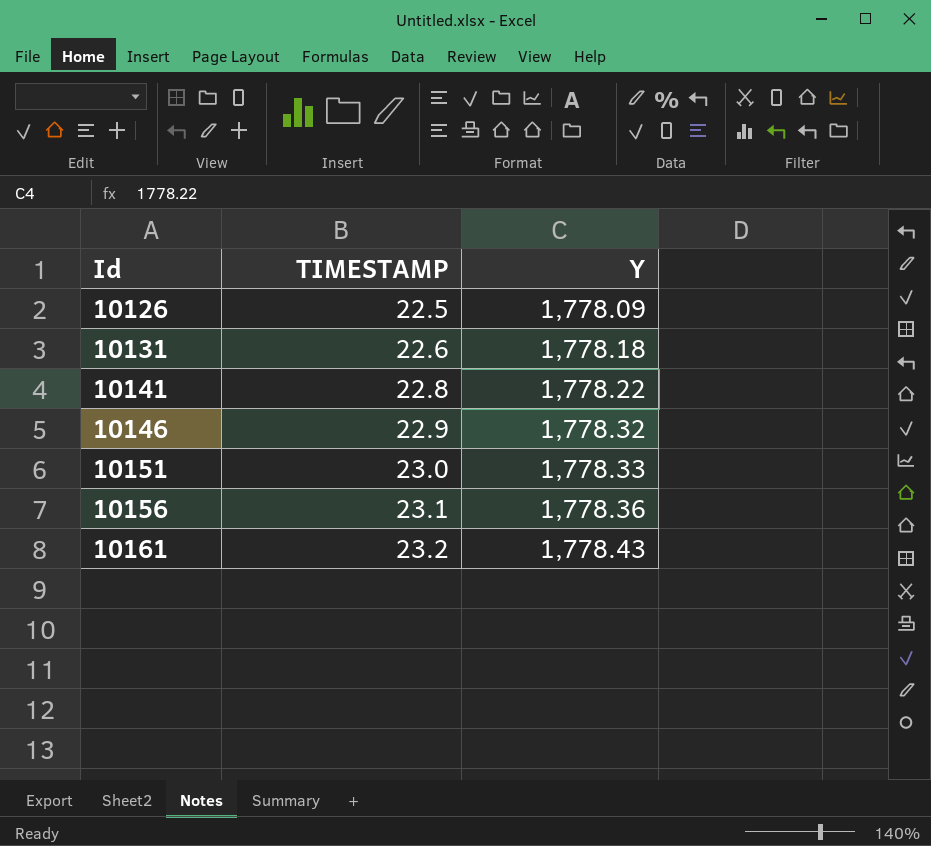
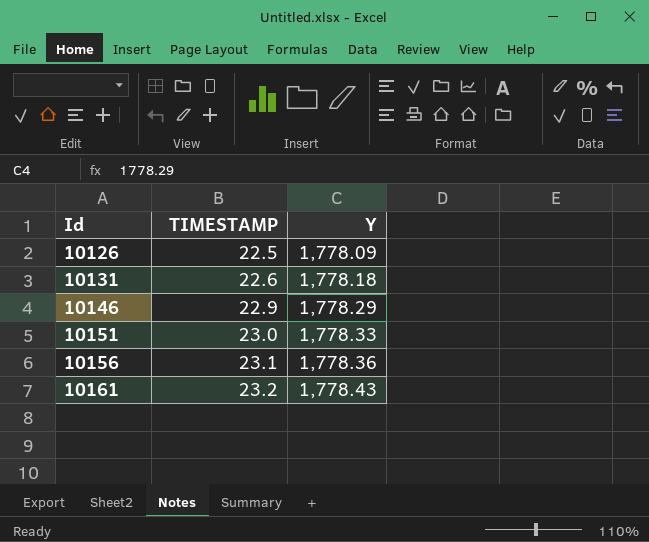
row 10141: 22.8 | 1,778.22 -> none
10146 | Y: 1,778.32 -> 1,778.29

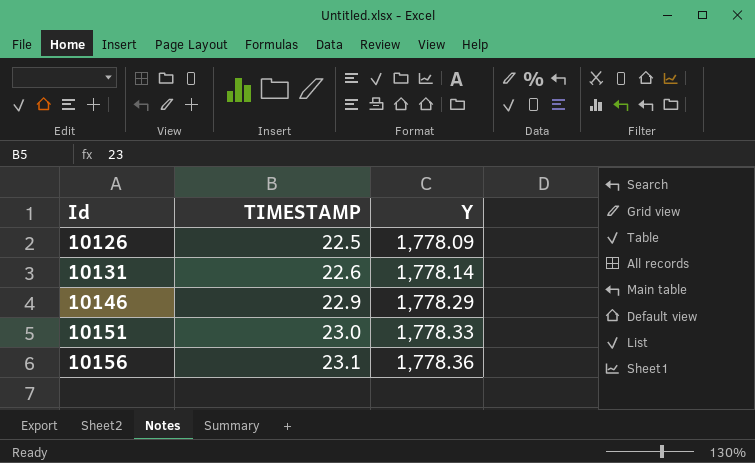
row 10161: 23.2 | 1,778.43 -> none
10131 | Y: 1,778.18 -> 1,778.14

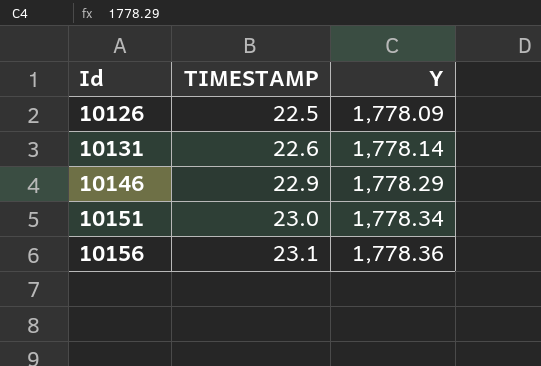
10151 | Y: 1,778.33 -> 1,778.34

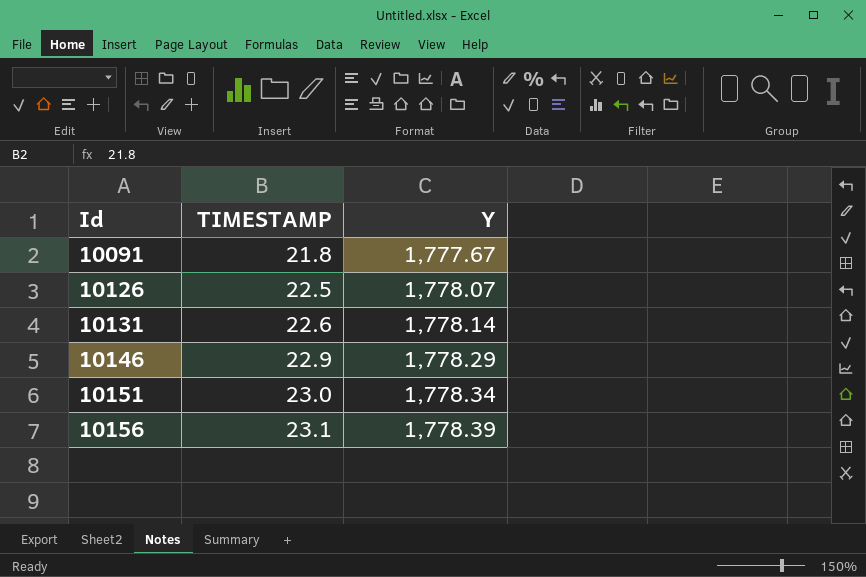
row 10091: none -> 21.8 | 1,777.67
10126 | Y: 1,778.09 -> 1,778.07
10156 | Y: 1,778.36 -> 1,778.39

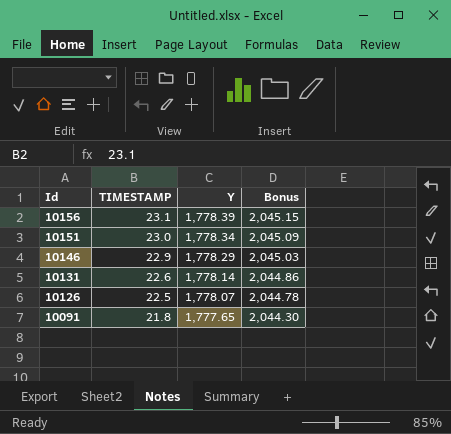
row order: Id ascending -> Id descending
column Bonus | formula: none -> [Y] * 1.15
10091 | Y: 1,777.67 -> 1,777.65

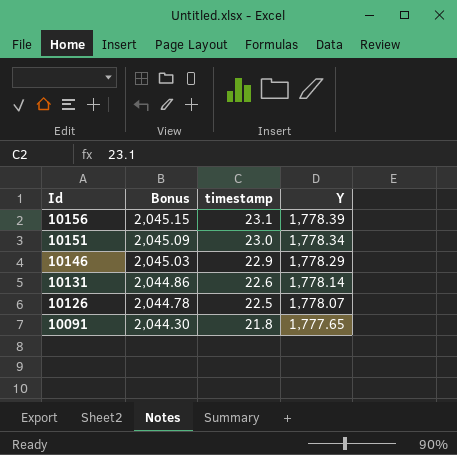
column Bonus | position: 4 -> 2
column name: TIMESTAMP -> timestamp

